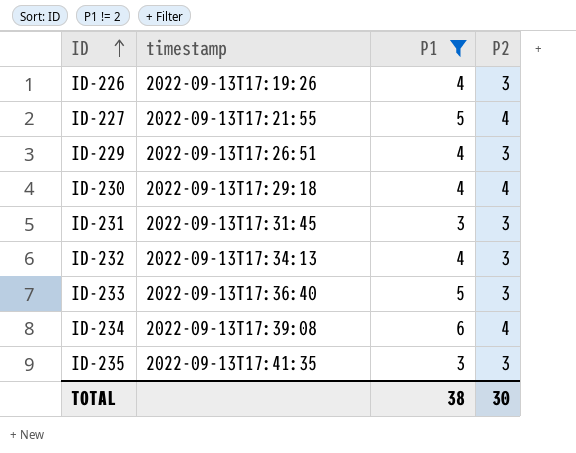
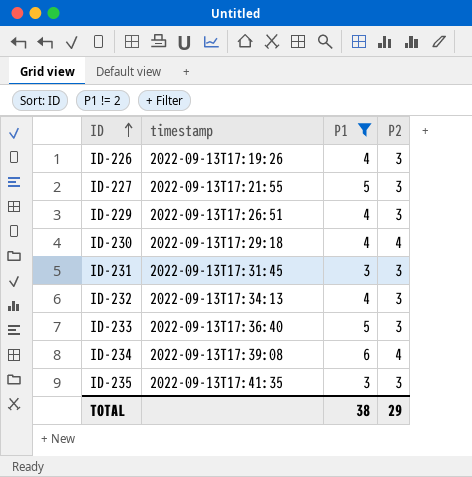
ID-227 | P2: 4 -> 3
TOTAL | P2: 30 -> 29

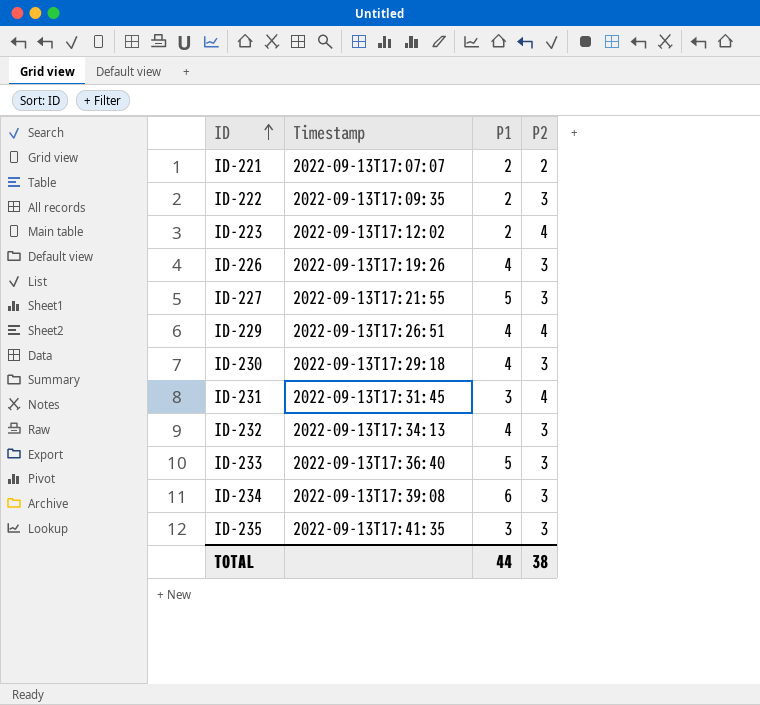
filter: P1 != 2 -> none
column name: timestamp -> Timestamp
ID-229 | P2: 3 -> 4
ID-230 | P2: 4 -> 3
ID-231 | P2: 3 -> 4
ID-234 | P2: 4 -> 3
TOTAL | P1: 38 -> 44
TOTAL | P2: 29 -> 38

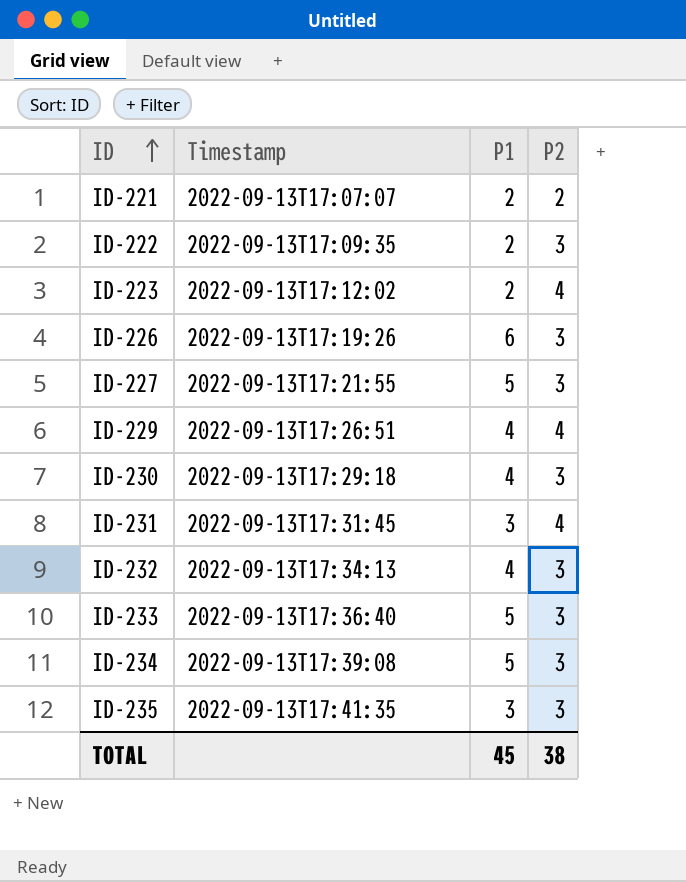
ID-226 | P1: 4 -> 6
ID-234 | P1: 6 -> 5
TOTAL | P1: 44 -> 45

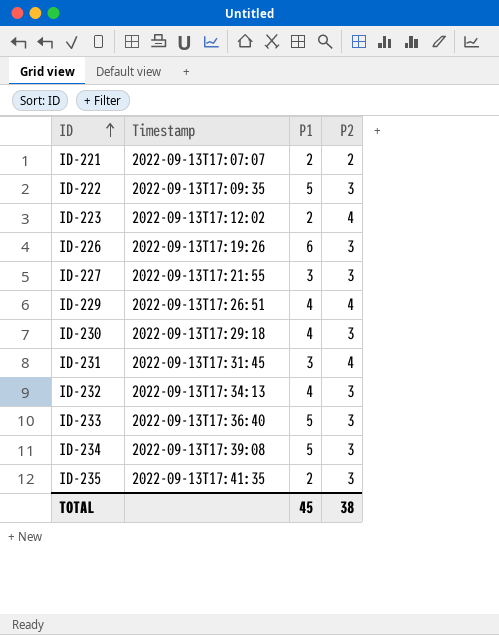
ID-222 | P1: 2 -> 5
ID-227 | P1: 5 -> 3
ID-235 | P1: 3 -> 2

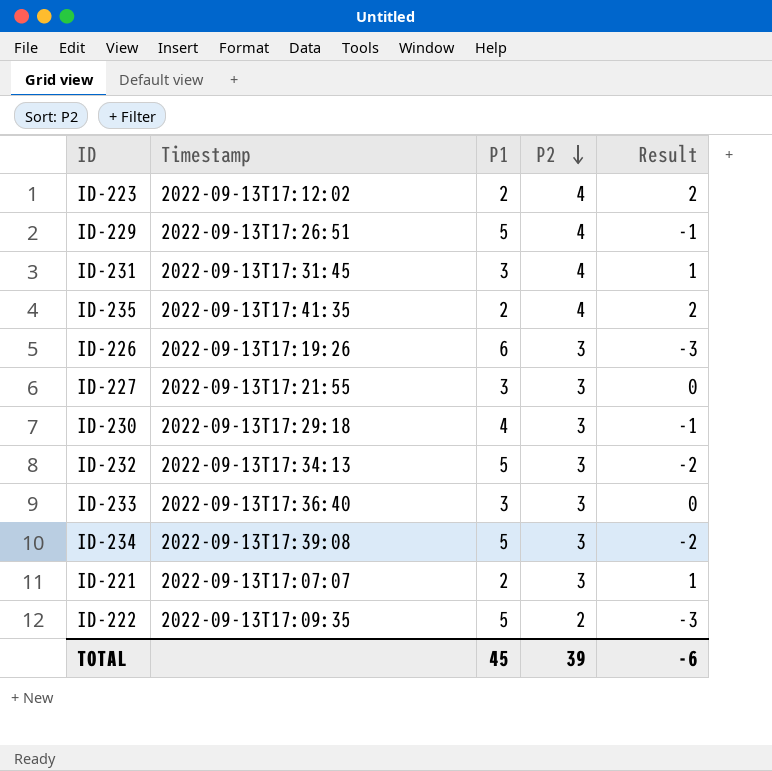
row order: ID ascending -> P2 descending
column Result | formula: none -> [P2] - [P1]
ID-229 | P1: 4 -> 5
ID-235 | P2: 3 -> 4
ID-232 | P1: 4 -> 5
ID-233 | P1: 5 -> 3
ID-221 | P2: 2 -> 3
ID-222 | P2: 3 -> 2
TOTAL | P2: 38 -> 39

